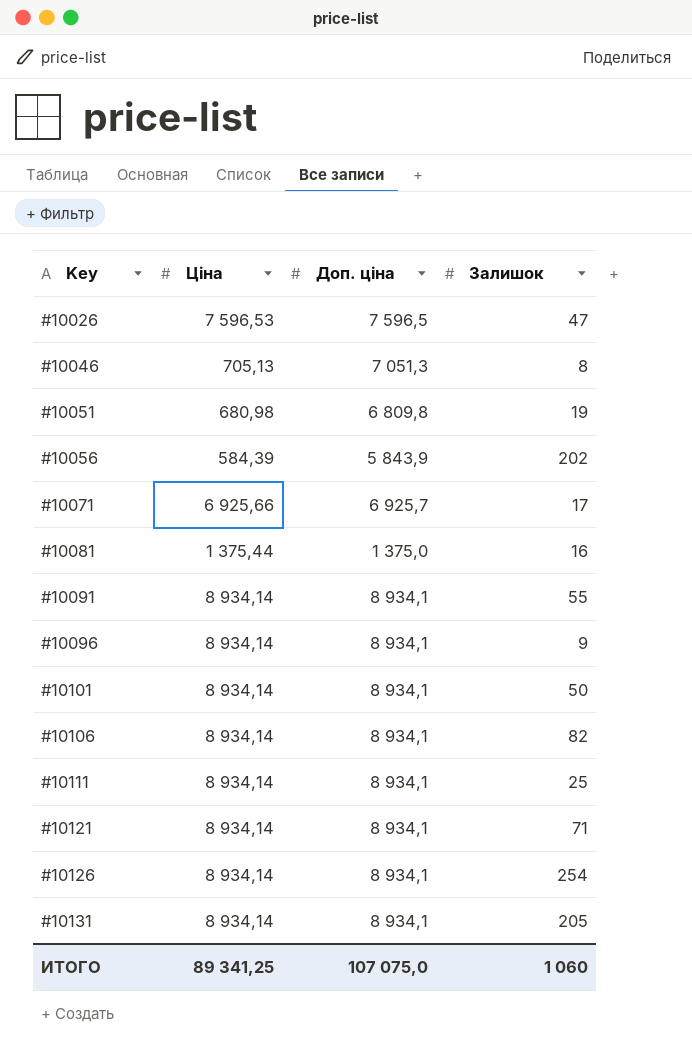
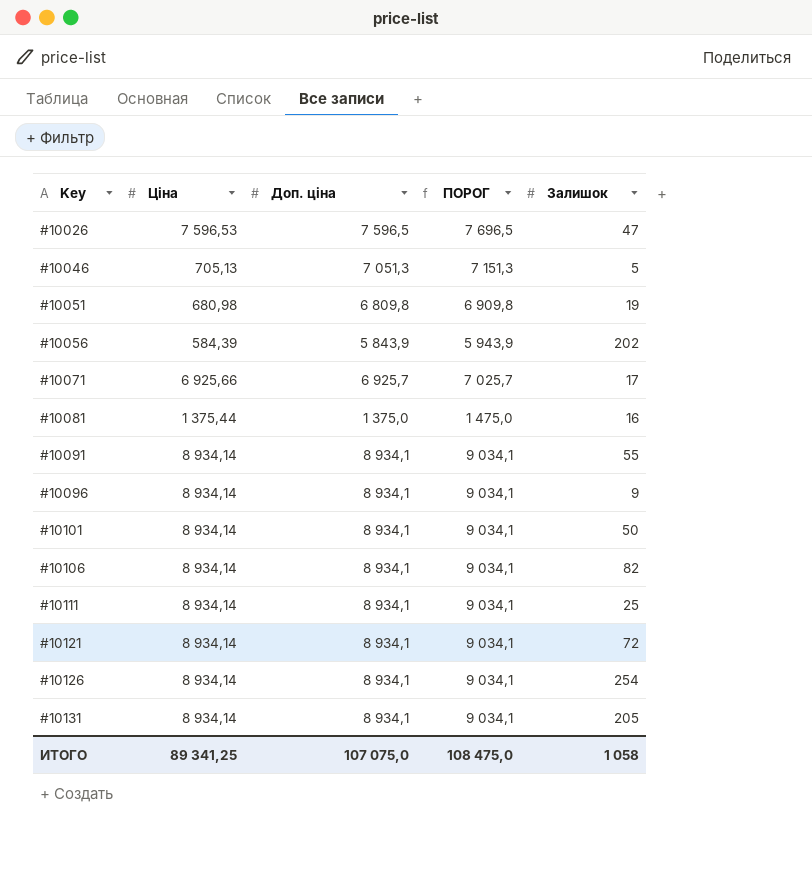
column ПОРОГ | formula: none -> [Доп. ціна] + 100
#10046 | Залишок: 8 -> 5
#10121 | Залишок: 71 -> 72
ИТОГО | Залишок: 1 060 -> 1 058

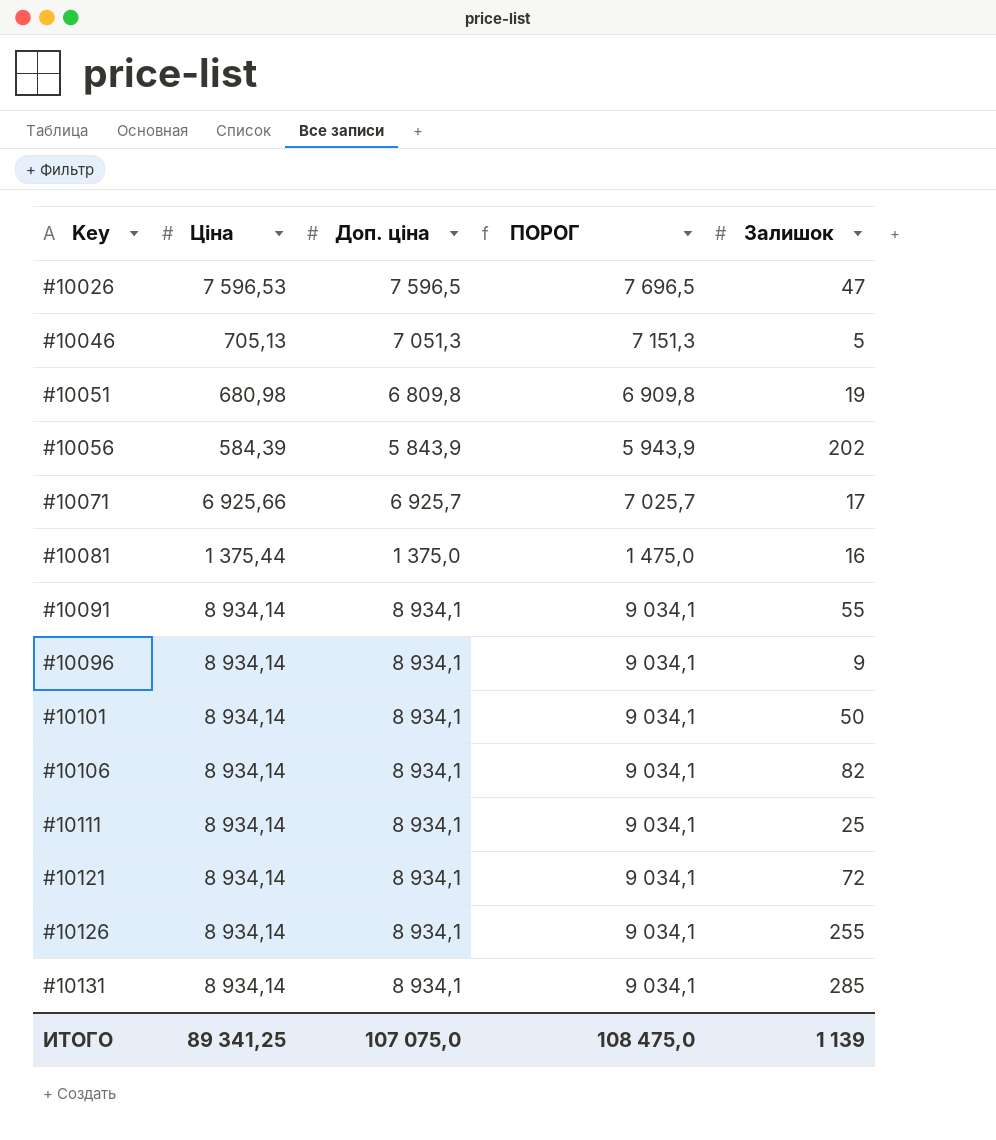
#10126 | Залишок: 254 -> 255
#10131 | Залишок: 205 -> 285
ИТОГО | Залишок: 1 058 -> 1 139

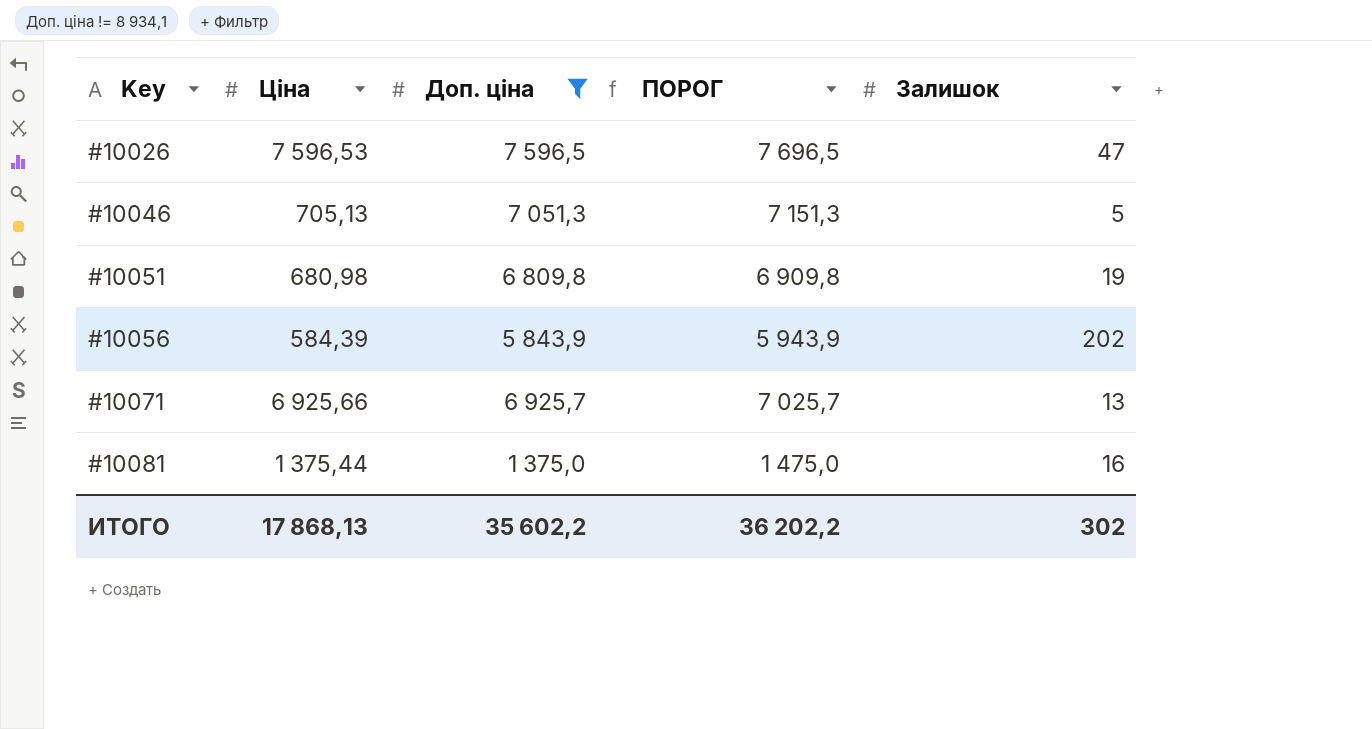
filter: none -> Доп. ціна != 8 934,1
#10071 | Залишок: 17 -> 13
ИТОГО | Ціна: 89 341,25 -> 17 868,13
ИТОГО | Доп. ціна: 107 075,0 -> 35 602,2
ИТОГО | ПОРОГ: 108 475,0 -> 36 202,2
ИТОГО | Залишок: 1 139 -> 302

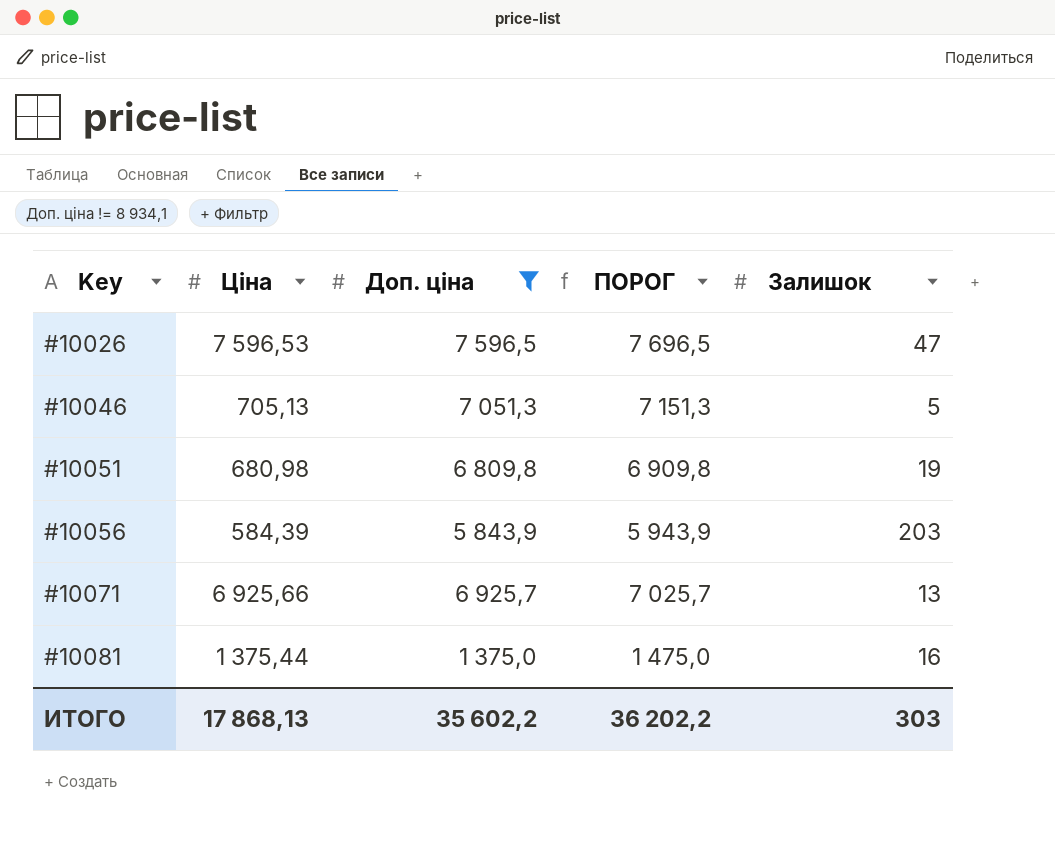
#10056 | Залишок: 202 -> 203
ИТОГО | Залишок: 302 -> 303

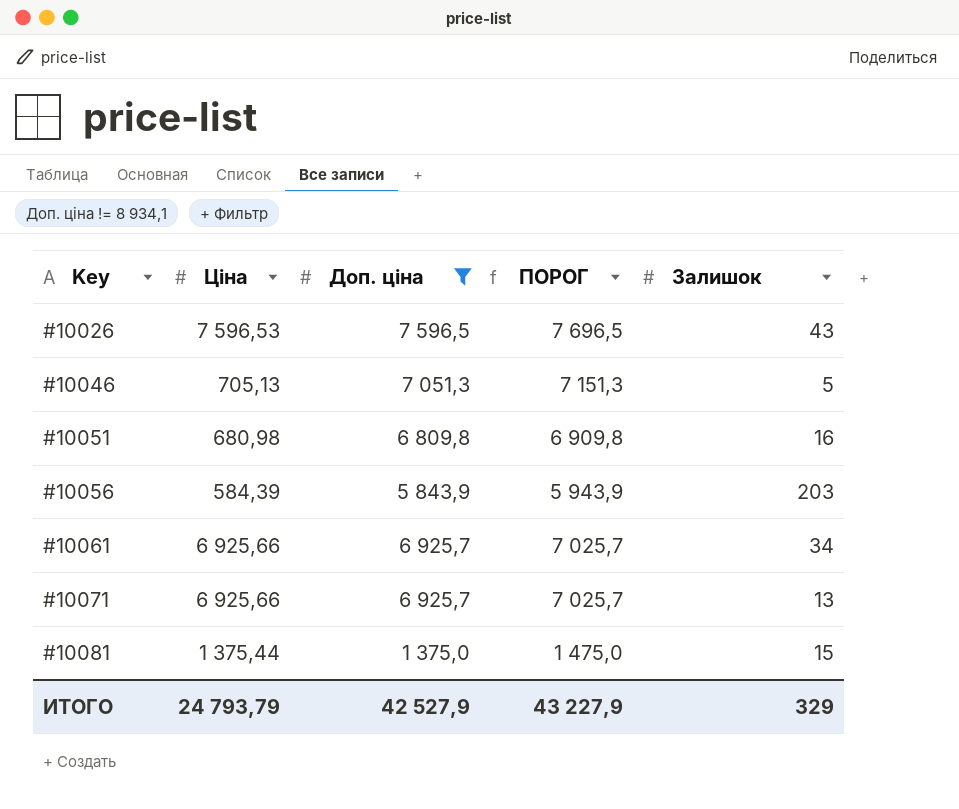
#10026 | Залишок: 47 -> 43
#10051 | Залишок: 19 -> 16
row #10061: none -> 6 925,66 | 6 925,7 | 7 025,7 | 34
#10081 | Залишок: 16 -> 15
ИТОГО | Ціна: 17 868,13 -> 24 793,79
ИТОГО | Доп. ціна: 35 602,2 -> 42 527,9
ИТОГО | ПОРОГ: 36 202,2 -> 43 227,9
ИТОГО | Залишок: 303 -> 329

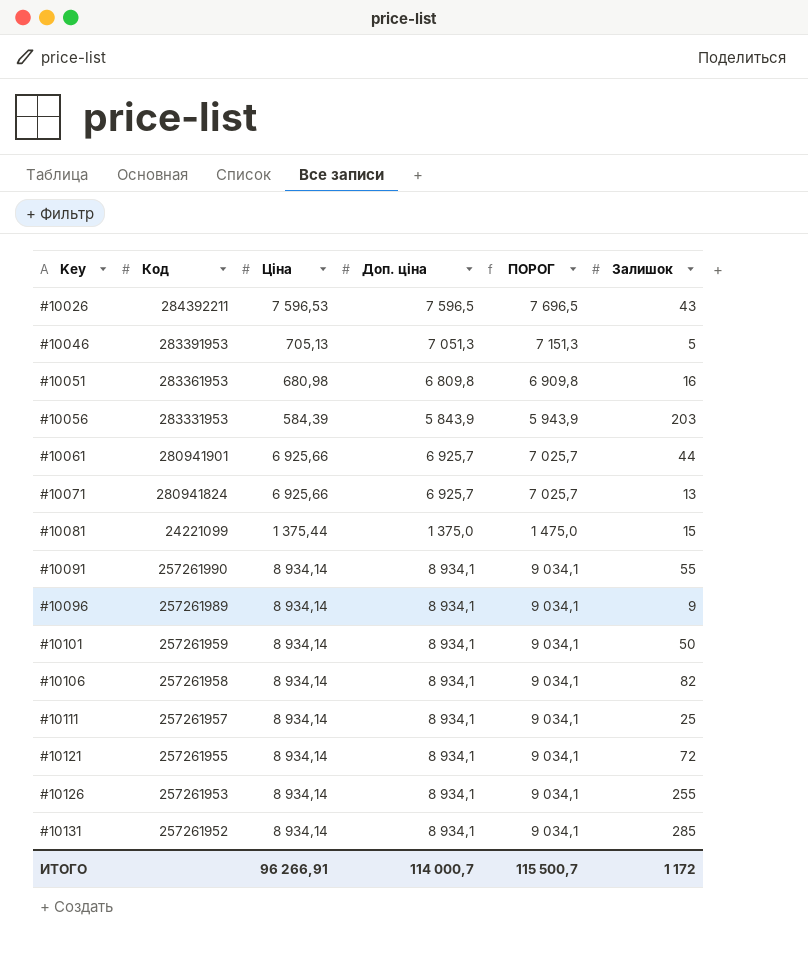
filter: Доп. ціна != 8 934,1 -> none
column Код | position: none -> 2
#10061 | Залишок: 34 -> 44
ИТОГО | Ціна: 24 793,79 -> 96 266,91
ИТОГО | Доп. ціна: 42 527,9 -> 114 000,7
ИТОГО | ПОРОГ: 43 227,9 -> 115 500,7
ИТОГО | Залишок: 329 -> 1 172

